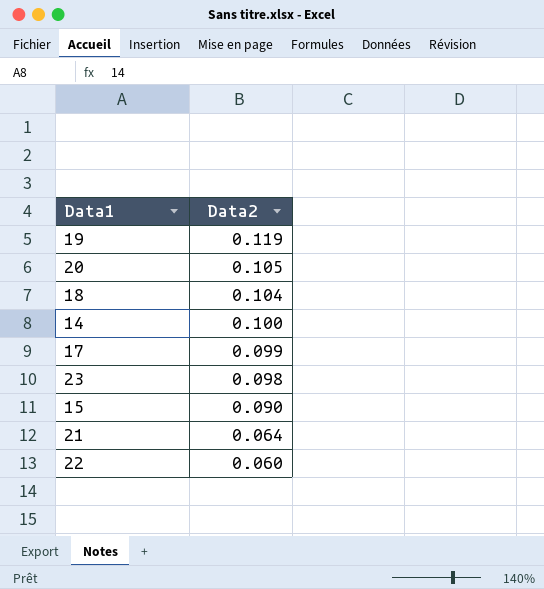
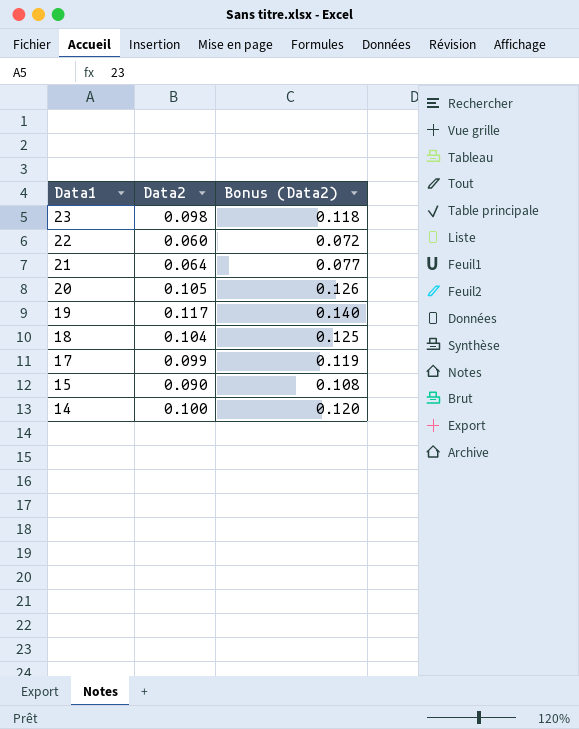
row order: Data2 descending -> Data1 descending
column Bonus (Data2) | formula: none -> [Data2] * 1.2
19 | Data2: 0.119 -> 0.117

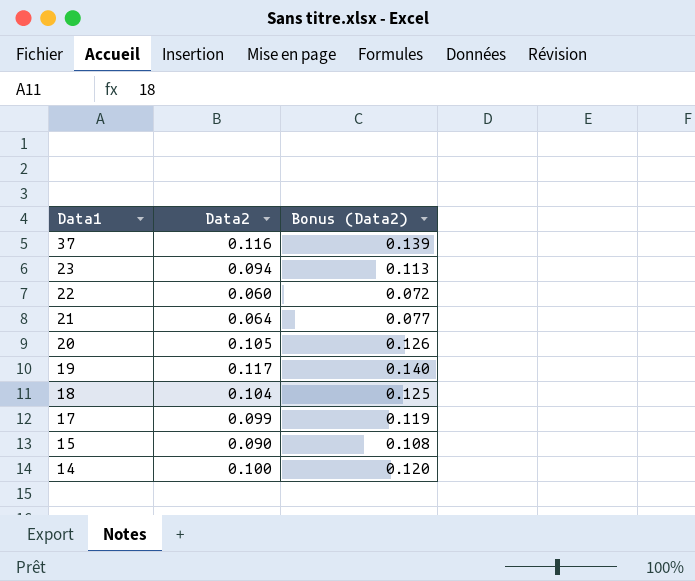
row 37: none -> 0.116 | 0.139
23 | Data2: 0.098 -> 0.094
23 | Bonus (Data2): 0.118 -> 0.113

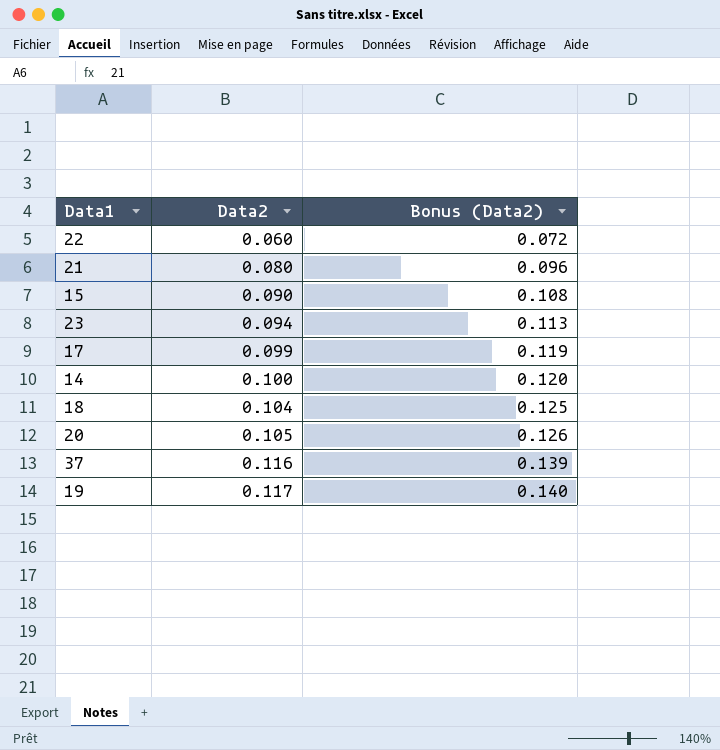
row order: Data1 descending -> Data2 ascending
21 | Data2: 0.064 -> 0.080
21 | Bonus (Data2): 0.077 -> 0.096

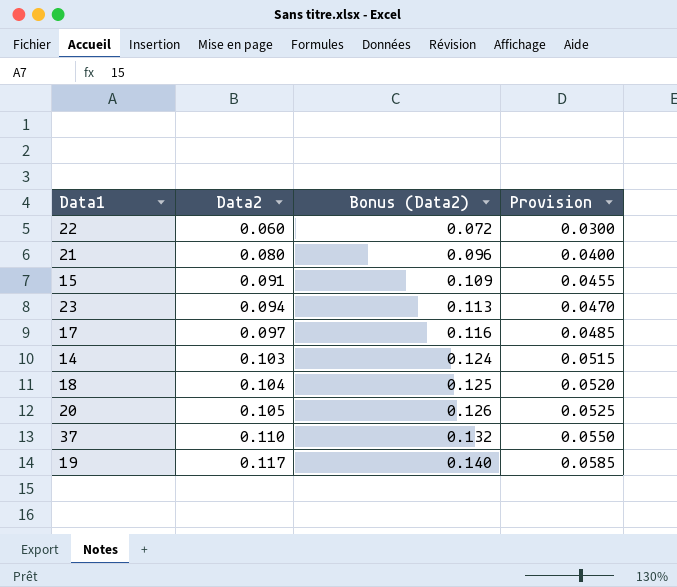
column Provision | formula: none -> [Data2] * 0.5
15 | Data2: 0.090 -> 0.091
15 | Bonus (Data2): 0.108 -> 0.109
17 | Data2: 0.099 -> 0.097
17 | Bonus (Data2): 0.119 -> 0.116
14 | Data2: 0.100 -> 0.103
14 | Bonus (Data2): 0.120 -> 0.124
37 | Data2: 0.116 -> 0.110
37 | Bonus (Data2): 0.139 -> 0.132

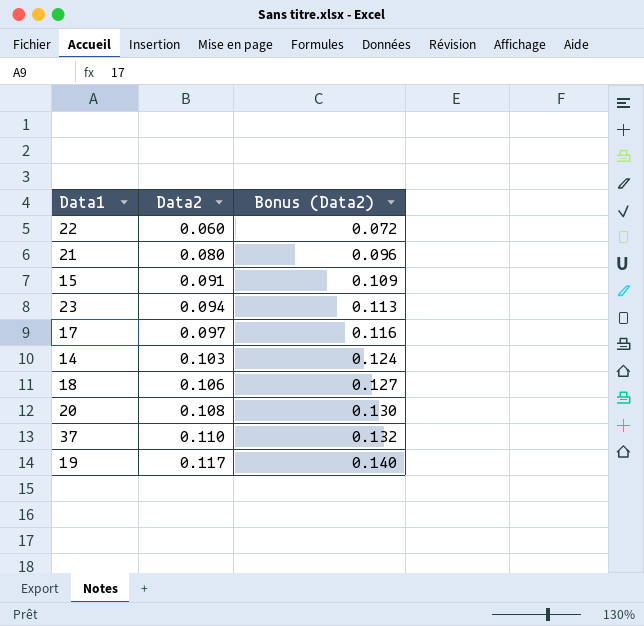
column Provision | formula: [Data2] * 0.5 -> none
18 | Data2: 0.104 -> 0.106
18 | Bonus (Data2): 0.125 -> 0.127
20 | Data2: 0.105 -> 0.108
20 | Bonus (Data2): 0.126 -> 0.130

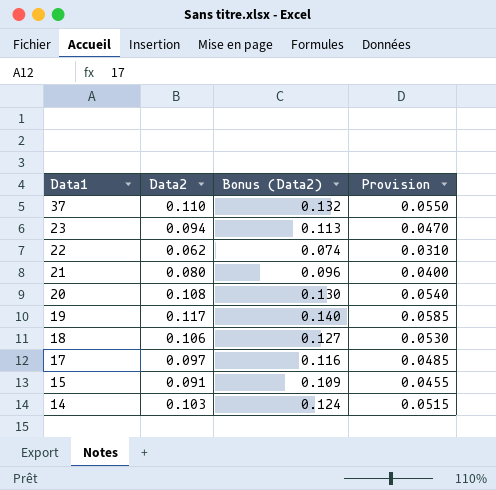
row order: Data2 ascending -> Data1 descending
column Provision | formula: none -> [Data2] * 0.5
22 | Data2: 0.060 -> 0.062
22 | Bonus (Data2): 0.072 -> 0.074

